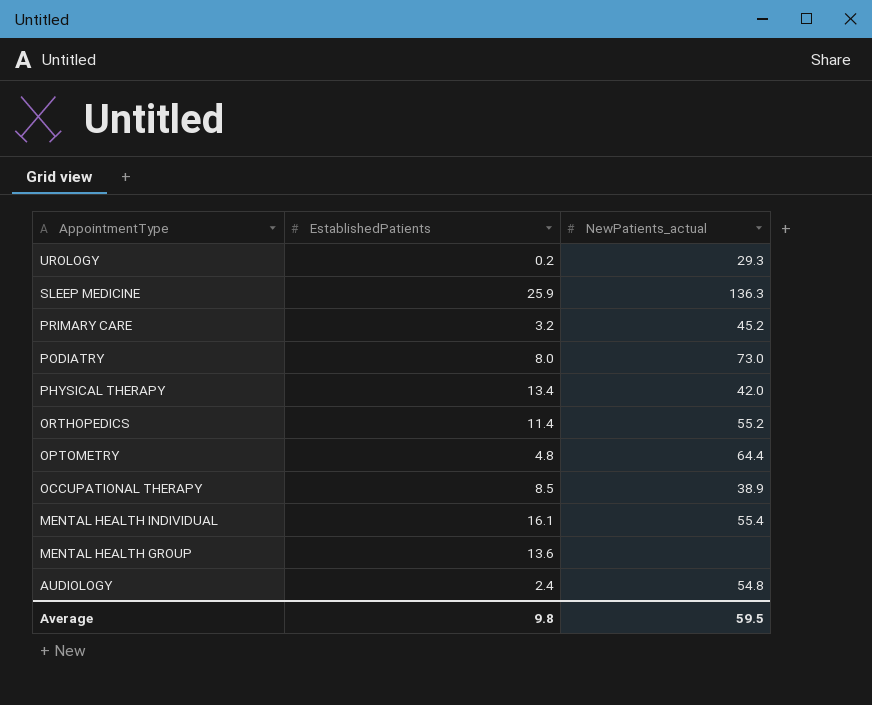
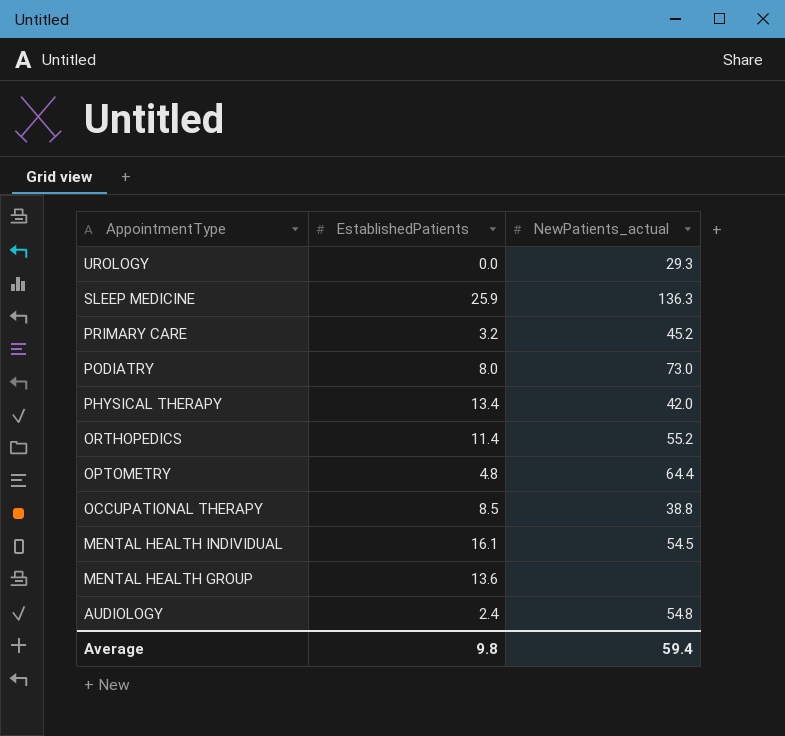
UROLOGY | EstablishedPatients: 0.2 -> 0.0
OCCUPATIONAL THERAPY | NewPatients_actual: 38.9 -> 38.8
MENTAL HEALTH INDIVIDUAL | NewPatients_actual: 55.4 -> 54.5
Average | NewPatients_actual: 59.5 -> 59.4

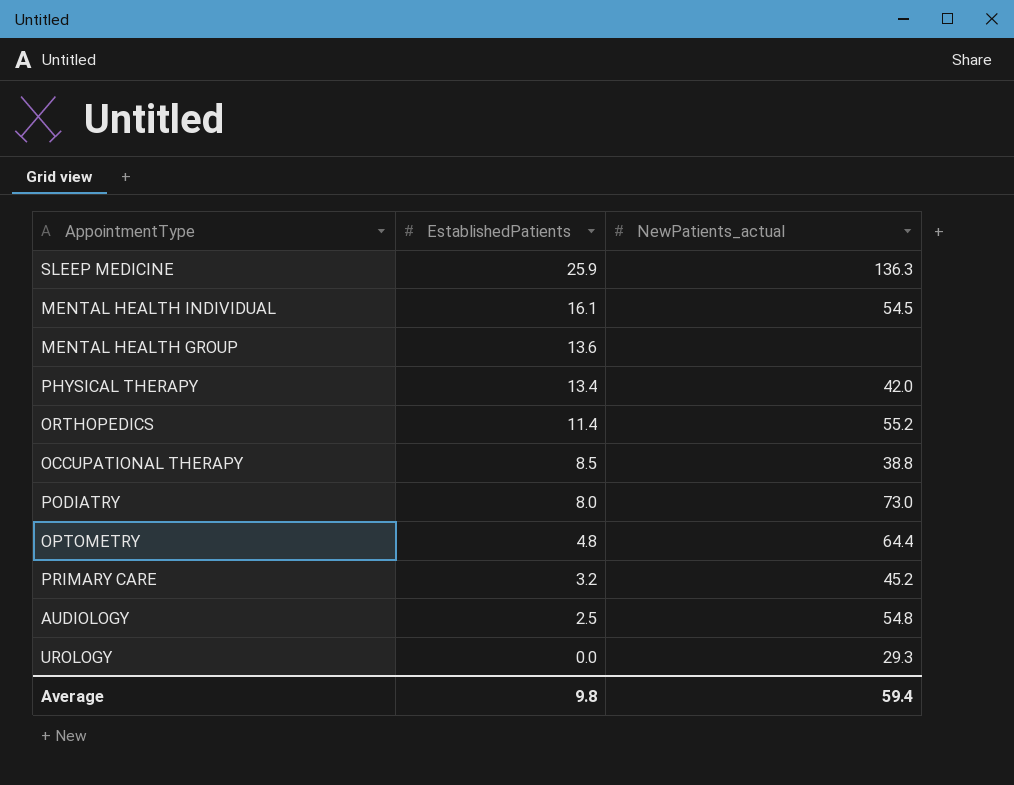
row order: AppointmentType descending -> EstablishedPatients descending
AUDIOLOGY | EstablishedPatients: 2.4 -> 2.5

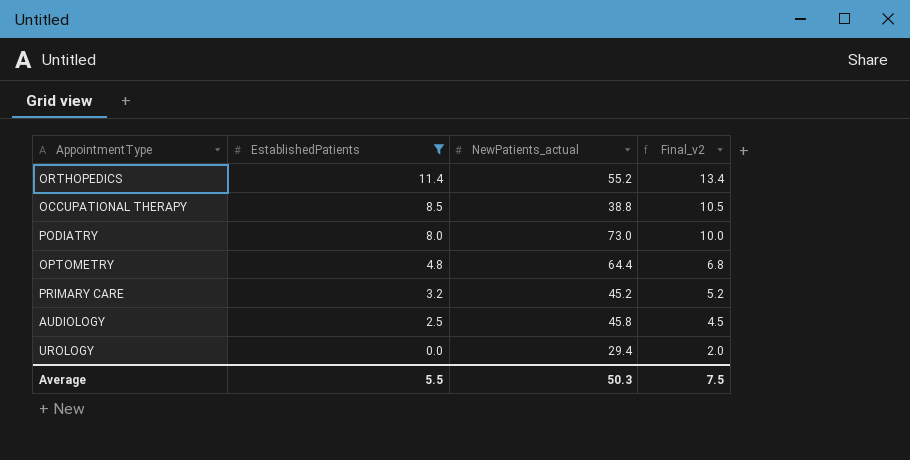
filter: none -> EstablishedPatients <= 11.4
column Final_v2 | formula: none -> [EstablishedPatients] + 2
AUDIOLOGY | NewPatients_actual: 54.8 -> 45.8
UROLOGY | NewPatients_actual: 29.3 -> 29.4
Average | EstablishedPatients: 9.8 -> 5.5
Average | NewPatients_actual: 59.4 -> 50.3

